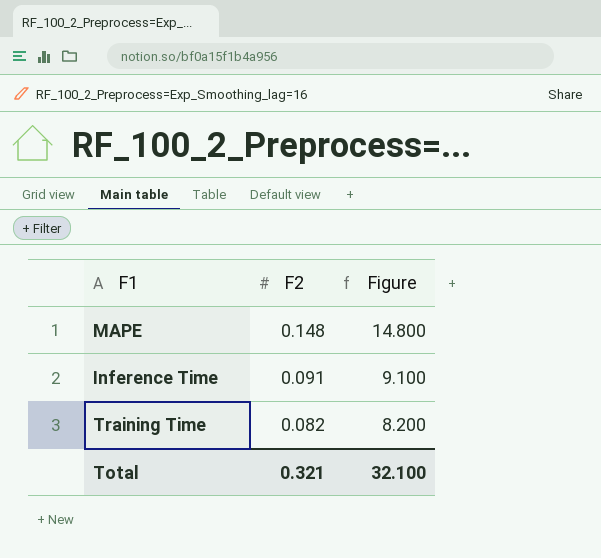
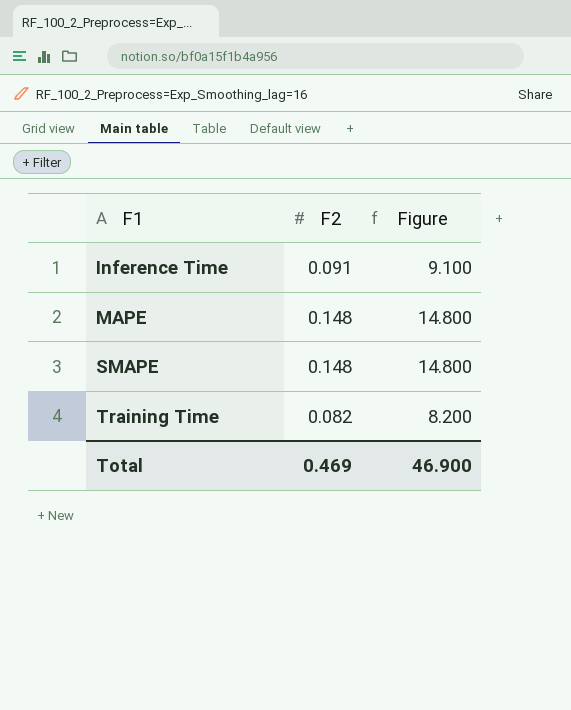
row order: F2 descending -> F1 ascending
row SMAPE: none -> 0.148 | 14.800
Total | F2: 0.321 -> 0.469
Total | Figure: 32.100 -> 46.900

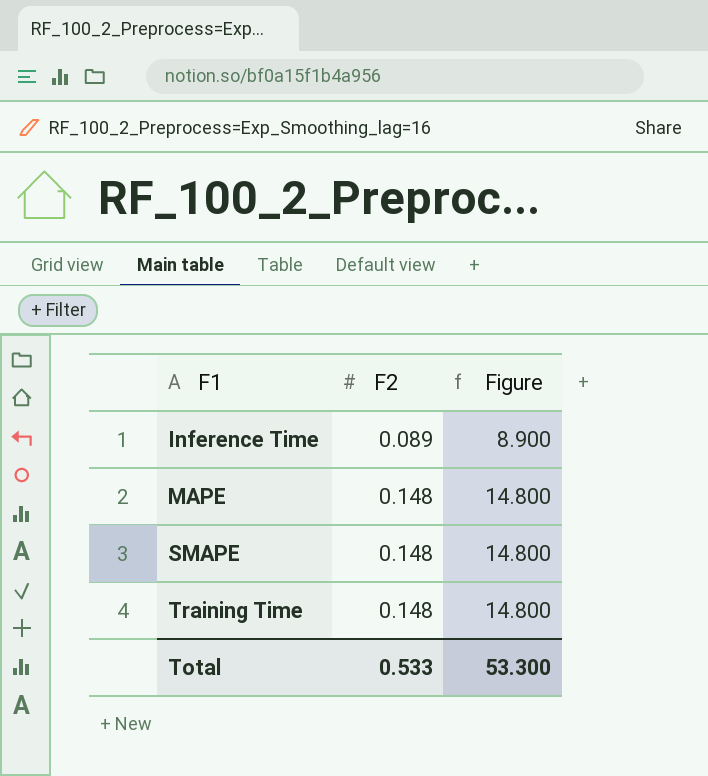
Inference Time | F2: 0.091 -> 0.089
Inference Time | Figure: 9.100 -> 8.900
Training Time | F2: 0.082 -> 0.148
Training Time | Figure: 8.200 -> 14.800
Total | F2: 0.469 -> 0.533
Total | Figure: 46.900 -> 53.300

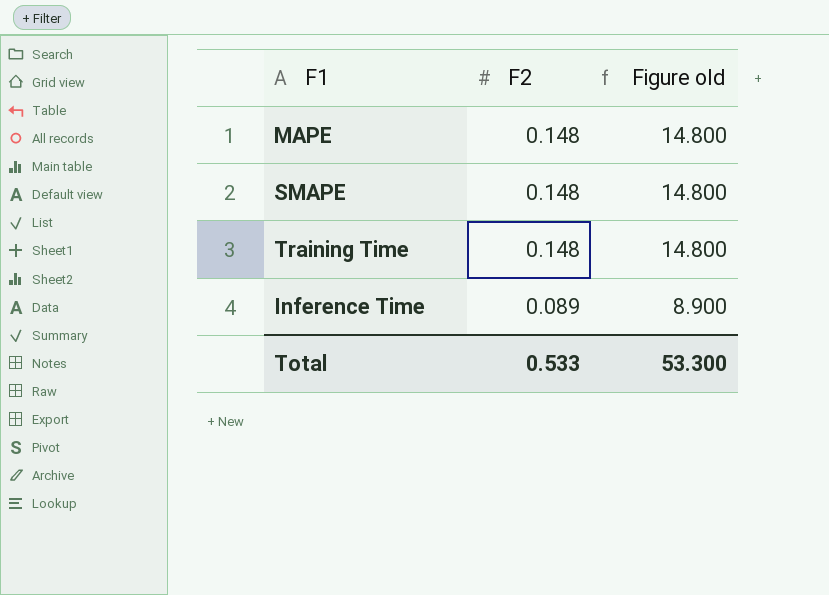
row order: F1 ascending -> F2 descending
column name: Figure -> Figure old

